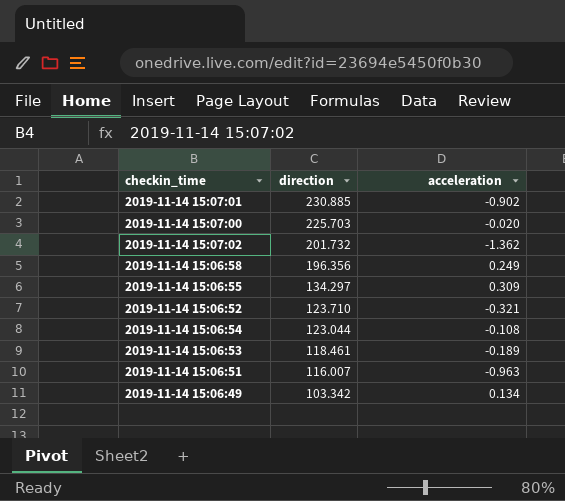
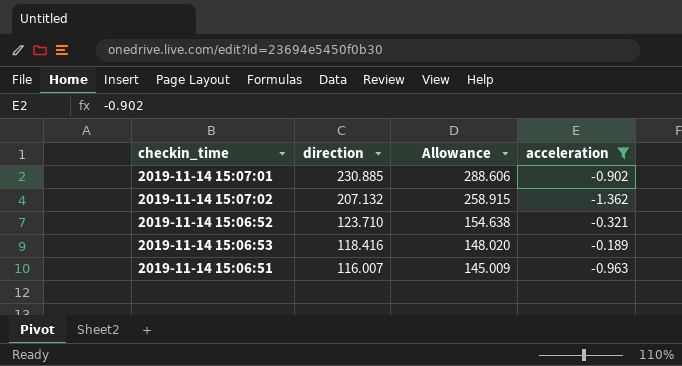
filter: none -> acceleration <= -0.189
column Allowance | formula: none -> [direction] * 1.25
2019-11-14 15:07:02 | direction: 201.732 -> 207.132
2019-11-14 15:06:53 | direction: 118.461 -> 118.416

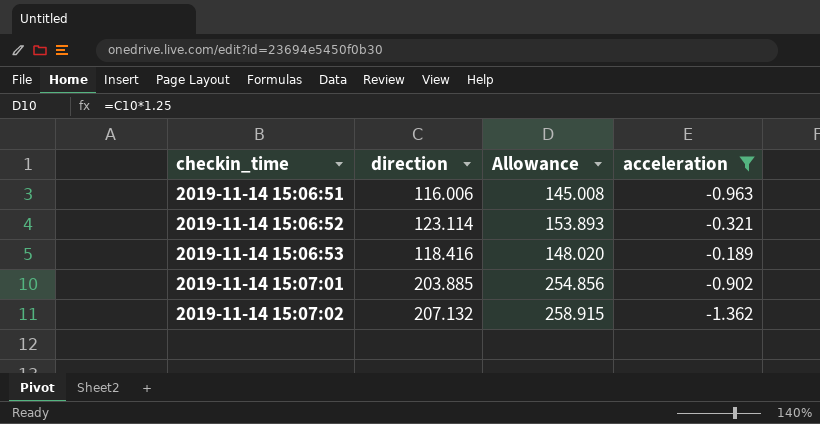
row order: direction descending -> checkin_time ascending
2019-11-14 15:06:51 | direction: 116.007 -> 116.006
2019-11-14 15:06:51 | Allowance: 145.009 -> 145.008
2019-11-14 15:06:52 | direction: 123.710 -> 123.114
2019-11-14 15:06:52 | Allowance: 154.638 -> 153.893
2019-11-14 15:07:01 | direction: 230.885 -> 203.885
2019-11-14 15:07:01 | Allowance: 288.606 -> 254.856

